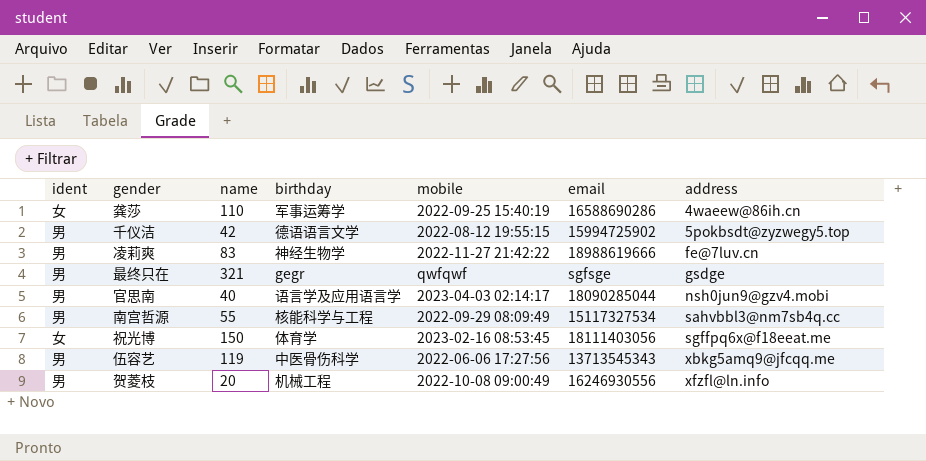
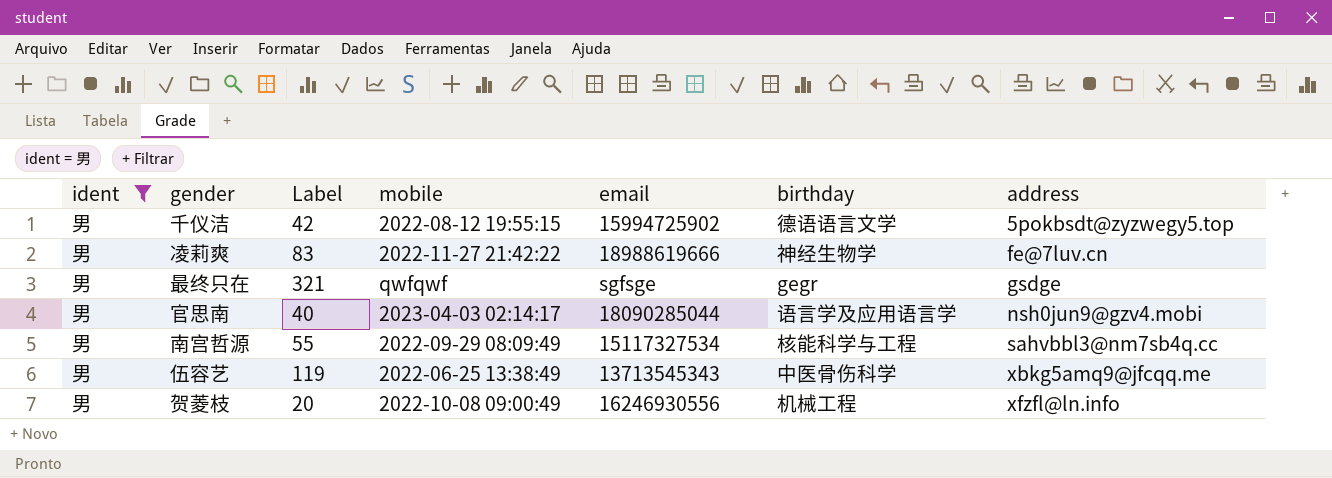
filter: none -> ident = 男
column name: name -> Label
column birthday | position: 4 -> 6
伍容艺 | mobile: 2022-06-06 17:27:56 -> 2022-06-25 13:38:49

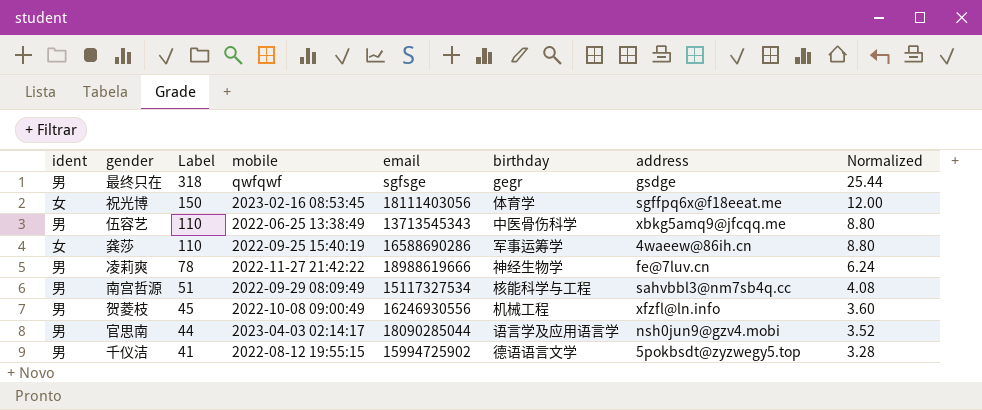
filter: ident = 男 -> none
row order: address ascending -> Label descending
column Normalized | formula: none -> [Label] * 0.08
最终只在 | Label: 321 -> 318
伍容艺 | Label: 119 -> 110
凌莉爽 | Label: 83 -> 78
南宫哲源 | Label: 55 -> 51
贺菱枝 | Label: 20 -> 45
官思南 | Label: 40 -> 44
千仪洁 | Label: 42 -> 41

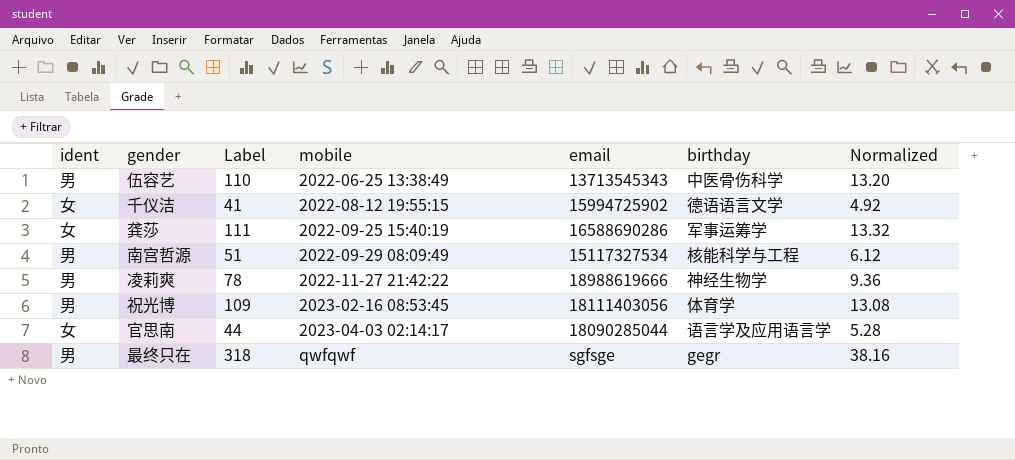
row order: Label descending -> mobile ascending
column address | position: 7 -> none
column Normalized | formula: [Label] * 0.08 -> [Label] * 0.12
row 贺菱枝: 男 | 45 | 2022-10-08 09:00:49 | 16246930556 | 机械工程 | xfzfl@ln.info | 3.60 -> none
千仪洁 | ident: 男 -> 女
龚莎 | Label: 110 -> 111
祝光博 | ident: 女 -> 男
祝光博 | Label: 150 -> 109
官思南 | ident: 男 -> 女

